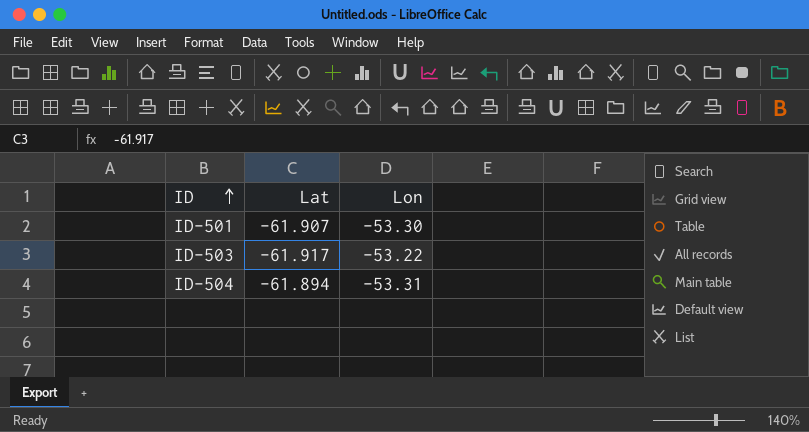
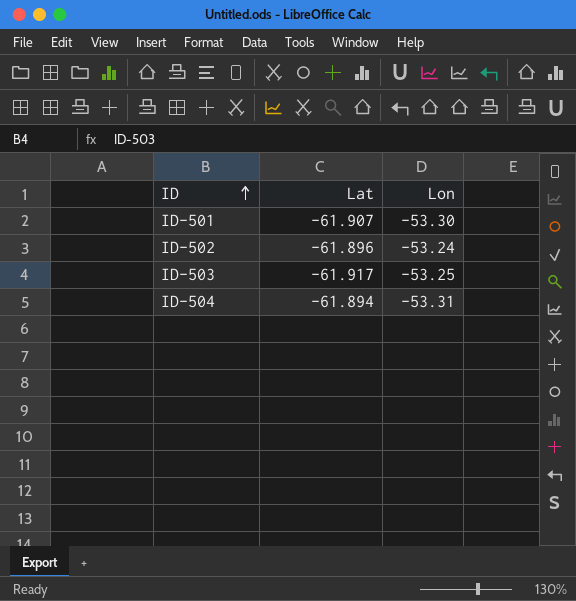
row ID-502: none -> -61.896 | -53.24
ID-503 | Lon: -53.22 -> -53.25

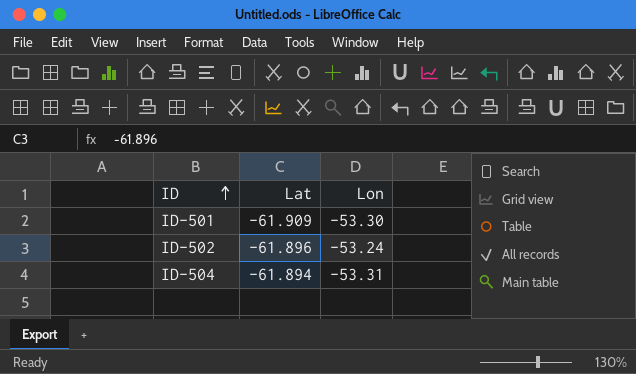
row ID-503: -61.917 | -53.25 -> none
ID-501 | Lat: -61.907 -> -61.909

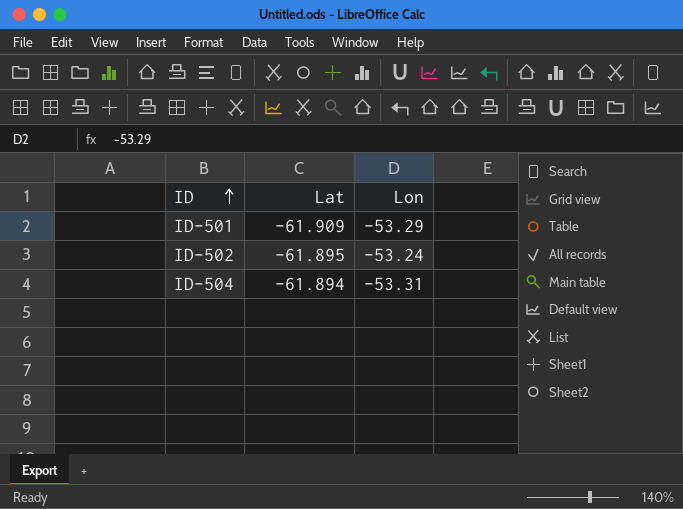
ID-501 | Lon: -53.30 -> -53.29
ID-502 | Lat: -61.896 -> -61.895

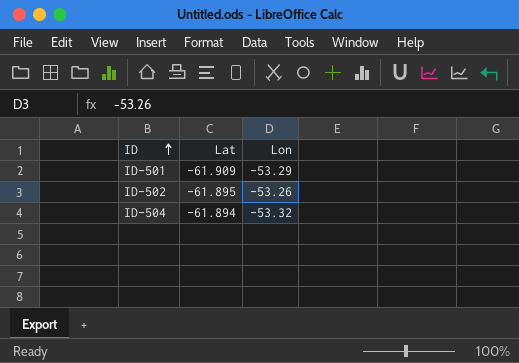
ID-502 | Lon: -53.24 -> -53.26
ID-504 | Lon: -53.31 -> -53.32

